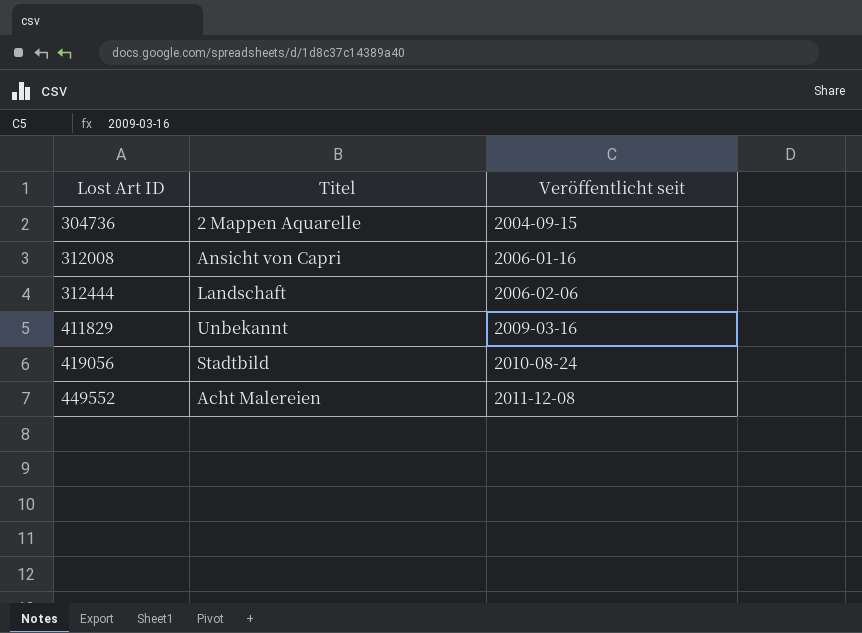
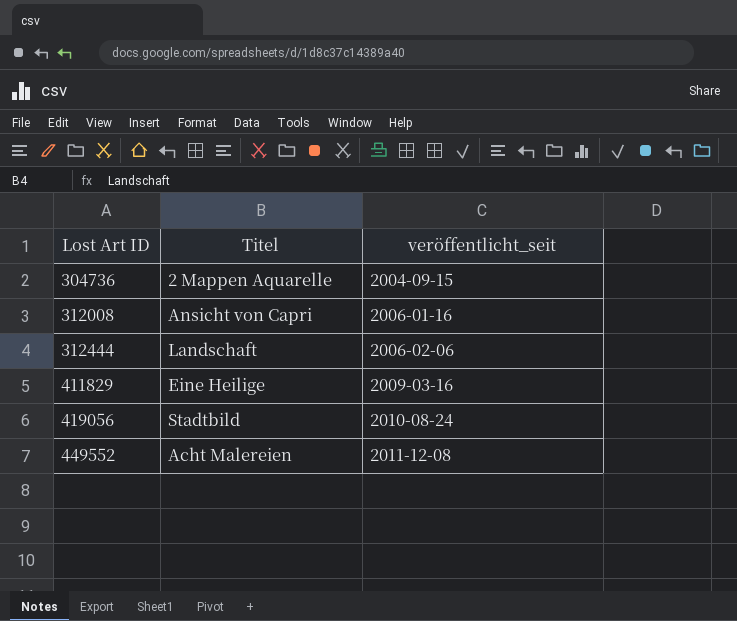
column name: Veröffentlicht seit -> veröffentlicht_seit
411829 | Titel: Unbekannt -> Eine Heilige

